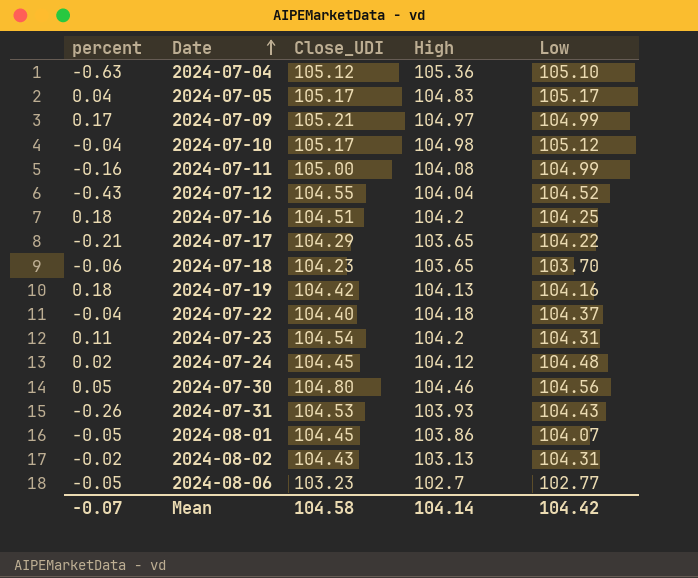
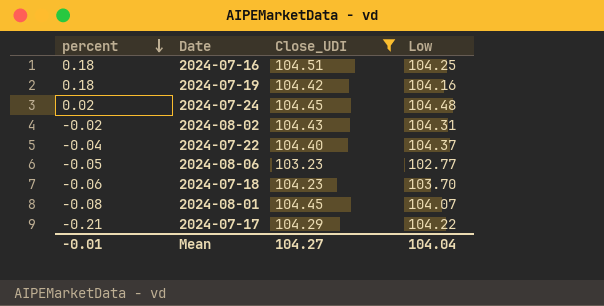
filter: none -> Close_UDI <= 104.51
row order: Date ascending -> percent descending
column High | position: 4 -> none
2024-08-01 | percent: -0.05 -> -0.08
Mean | percent: -0.07 -> -0.01
Mean | Close_UDI: 104.58 -> 104.27
Mean | Low: 104.42 -> 104.04

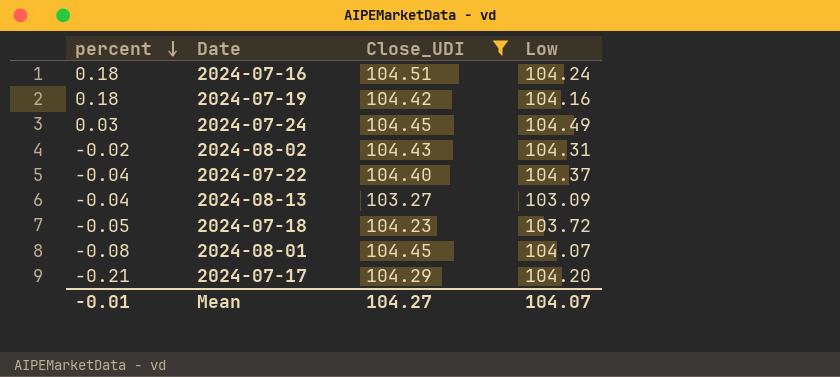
row 2024-08-06: -0.05 | 103.23 | 102.77 -> none
2024-07-16 | Low: 104.25 -> 104.24
2024-07-24 | percent: 0.02 -> 0.03
2024-07-24 | Low: 104.48 -> 104.49
row 2024-08-13: none -> -0.04 | 103.27 | 103.09
2024-07-18 | percent: -0.06 -> -0.05
2024-07-18 | Low: 103.70 -> 103.72
2024-07-17 | Low: 104.22 -> 104.20
Mean | Low: 104.04 -> 104.07

